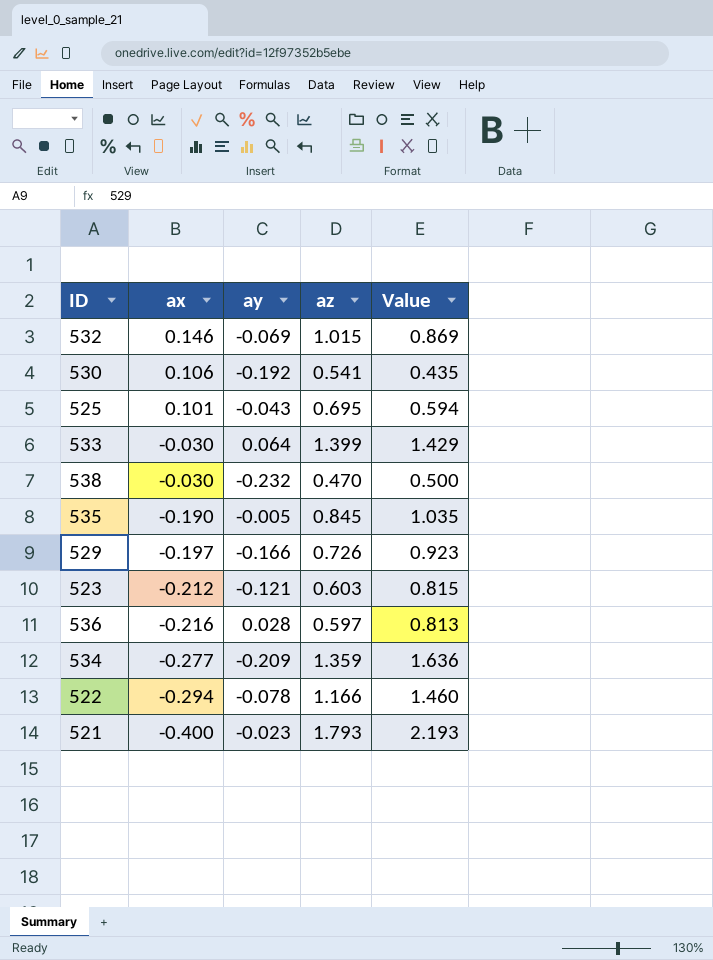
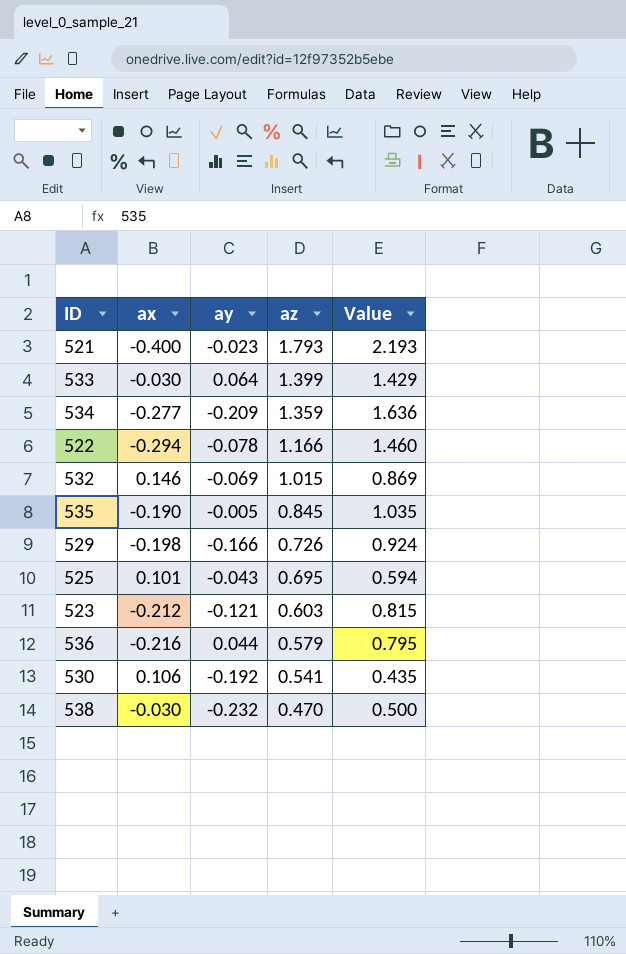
row order: ax descending -> az descending
529 | ax: -0.197 -> -0.198
529 | Value: 0.923 -> 0.924
536 | ay: 0.028 -> 0.044
536 | az: 0.597 -> 0.579
536 | Value: 0.813 -> 0.795

